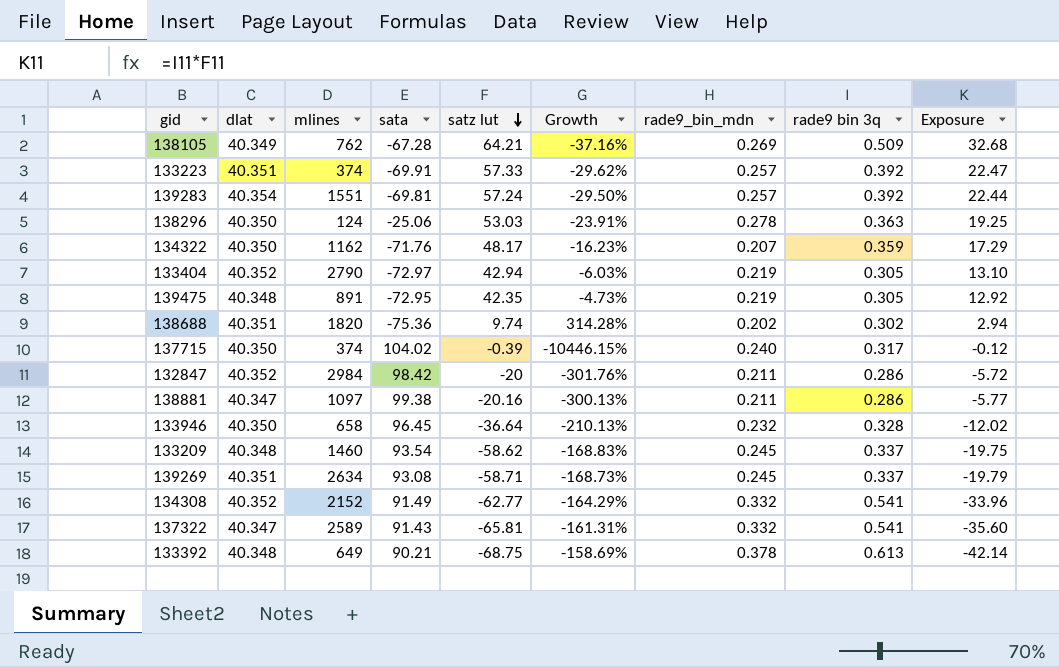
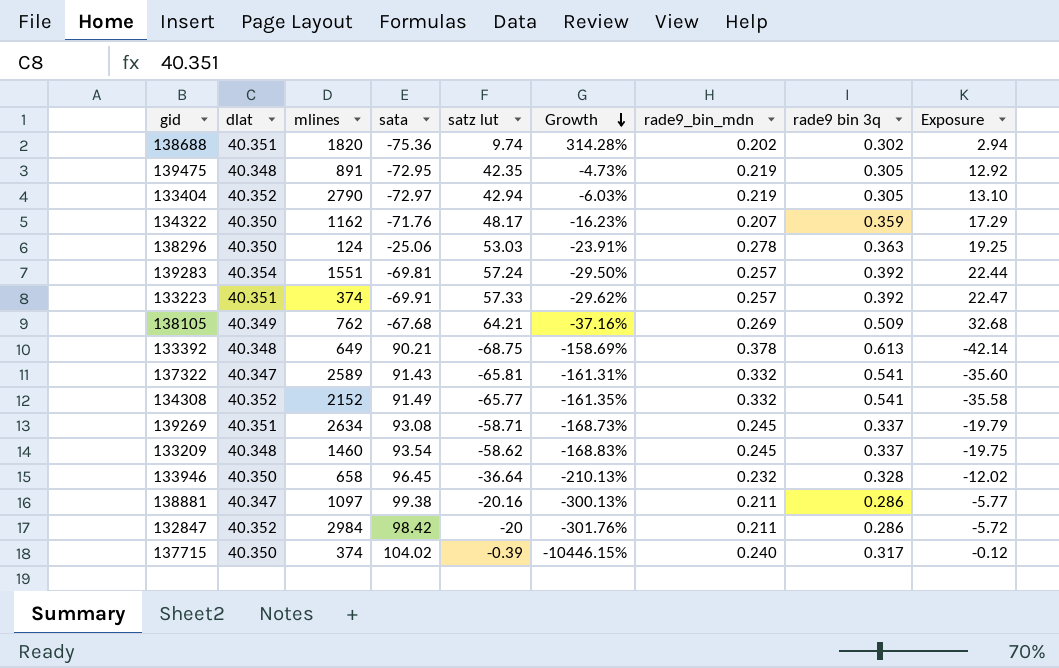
row order: satz lut descending -> Growth descending
138105 | sata: -67.28 -> -67.68
134308 | satz lut: -62.77 -> -65.77
134308 | Growth: -164.29% -> -161.35%
134308 | Exposure: -33.96 -> -35.58

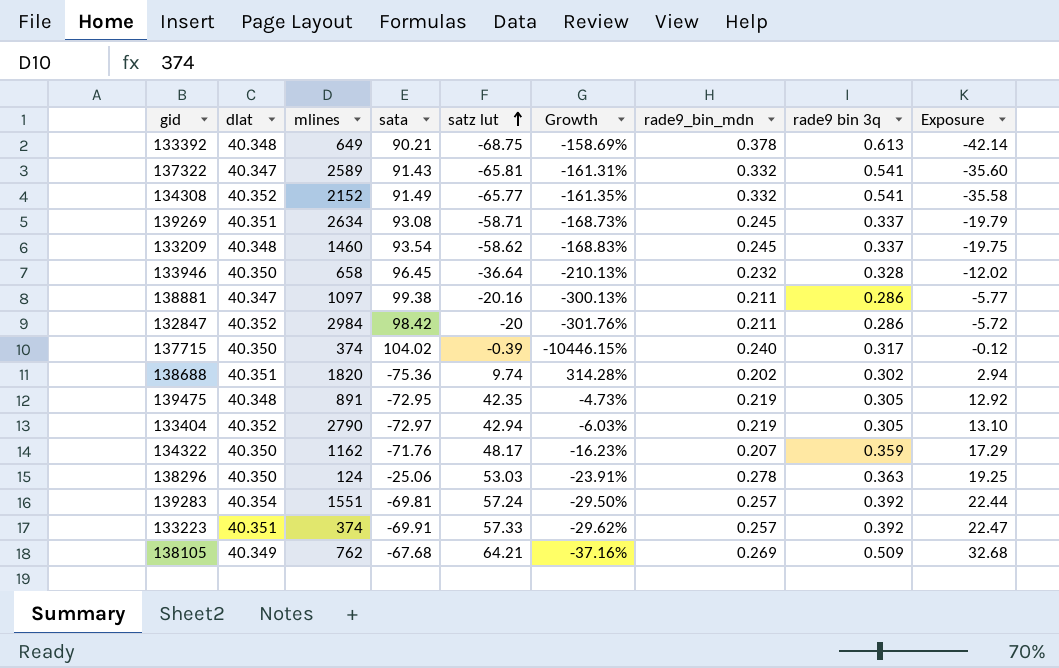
row order: Growth descending -> satz lut ascending

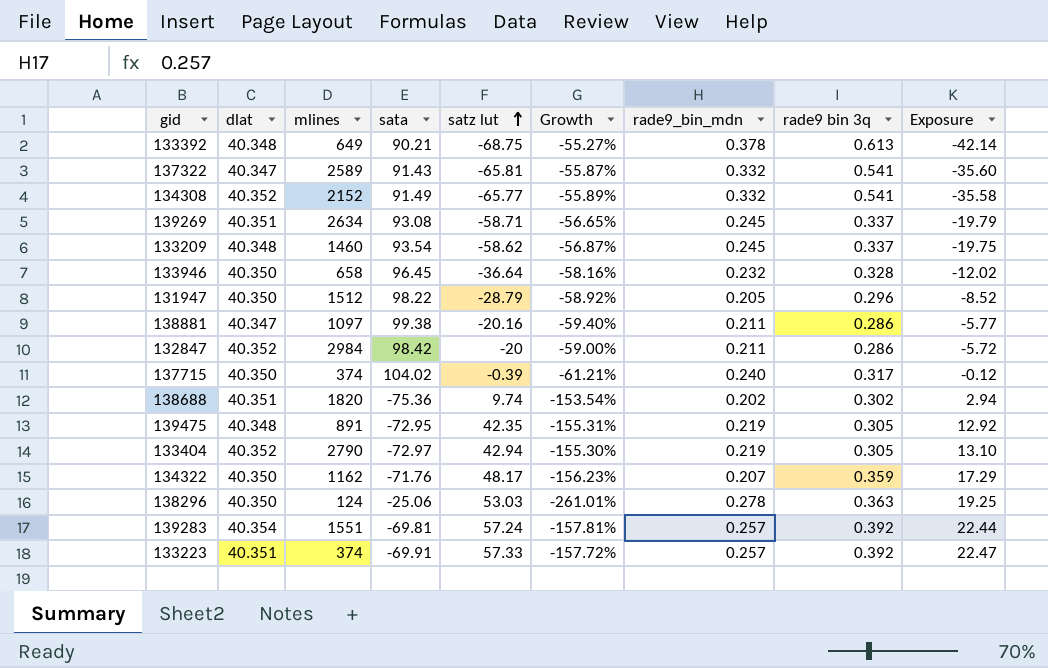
column Growth | formula: ([dlat] - [satz lut]) / [satz lut] -> ([dlat] - [sata]) / [sata]
row 138105: 40.349 | 762 | -67.68 | 64.21 | -37.16% | 0.269 | 0.509 | 32.68 -> none
row 131947: none -> 40.350 | 1512 | 98.22 | -28.79 | -58.92% | 0.205 | 0.296 | -8.52

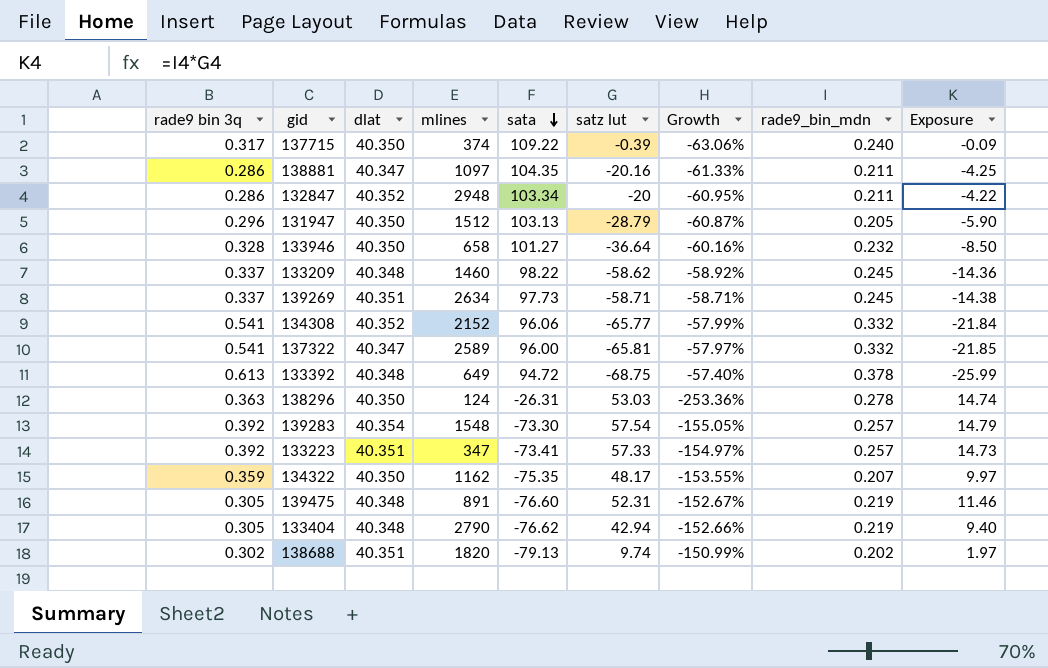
row order: satz lut ascending -> sata descending
column rade9 bin 3q | position: 8 -> 1
column Exposure | formula: [satz lut] * [rade9 bin 3q] -> [satz lut] * [rade9_bin_mdn]
137715 | sata: 104.02 -> 109.22
137715 | Growth: -61.21% -> -63.06%
138881 | sata: 99.38 -> 104.35
138881 | Growth: -59.40% -> -61.33%
132847 | mlines: 2984 -> 2948
132847 | sata: 98.42 -> 103.34
132847 | Growth: -59.00% -> -60.95%
131947 | sata: 98.22 -> 103.13
131947 | Growth: -58.92% -> -60.87%
133946 | sata: 96.45 -> 101.27
133946 | Growth: -58.16% -> -60.16%
133209 | sata: 93.54 -> 98.22
133209 | Growth: -56.87% -> -58.92%
139269 | sata: 93.08 -> 97.73
139269 | Growth: -56.65% -> -58.71%
134308 | sata: 91.49 -> 96.06
134308 | Growth: -55.89% -> -57.99%
137322 | sata: 91.43 -> 96.00
137322 | Growth: -55.87% -> -57.97%
133392 | sata: 90.21 -> 94.72
133392 | Growth: -55.27% -> -57.40%
138296 | sata: -25.06 -> -26.31
138296 | Growth: -261.01% -> -253.36%
139283 | mlines: 1551 -> 1548
139283 | sata: -69.81 -> -73.30
139283 | satz lut: 57.24 -> 57.54
139283 | Growth: -157.81% -> -155.05%
133223 | mlines: 374 -> 347
133223 | sata: -69.91 -> -73.41
133223 | Growth: -157.72% -> -154.97%
134322 | sata: -71.76 -> -75.35
134322 | Growth: -156.23% -> -153.55%
139475 | sata: -72.95 -> -76.60
139475 | satz lut: 42.35 -> 52.31
139475 | Growth: -155.31% -> -152.67%
133404 | dlat: 40.352 -> 40.348
133404 | sata: -72.97 -> -76.62
133404 | Growth: -155.30% -> -152.66%
138688 | sata: -75.36 -> -79.13
138688 | Growth: -153.54% -> -150.99%

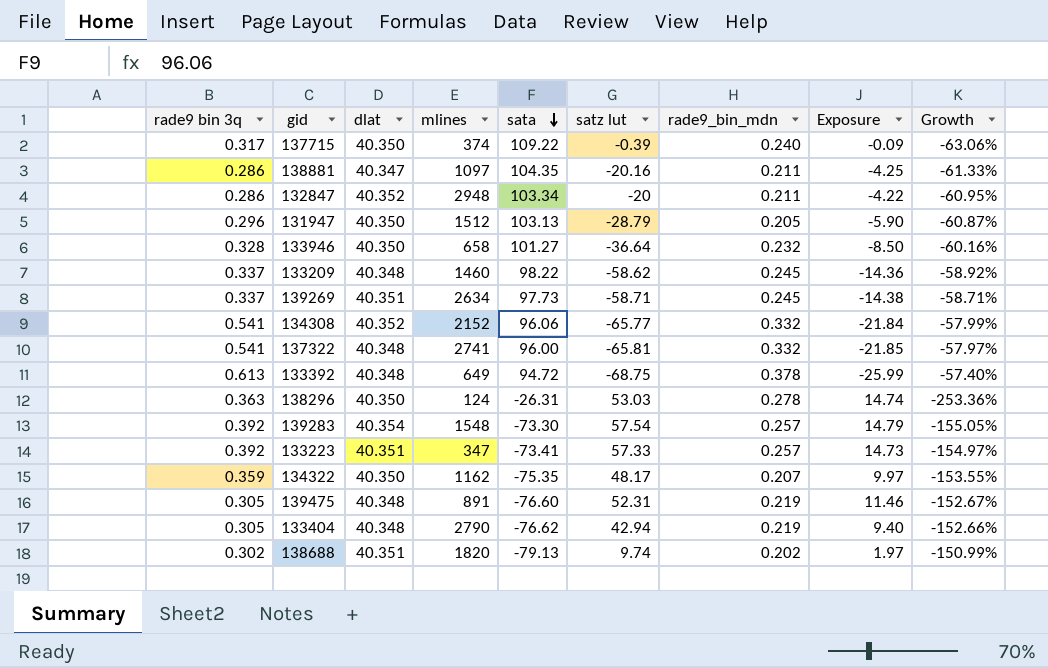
column Growth | position: 7 -> 9
137322 | dlat: 40.347 -> 40.348
137322 | mlines: 2589 -> 2741

